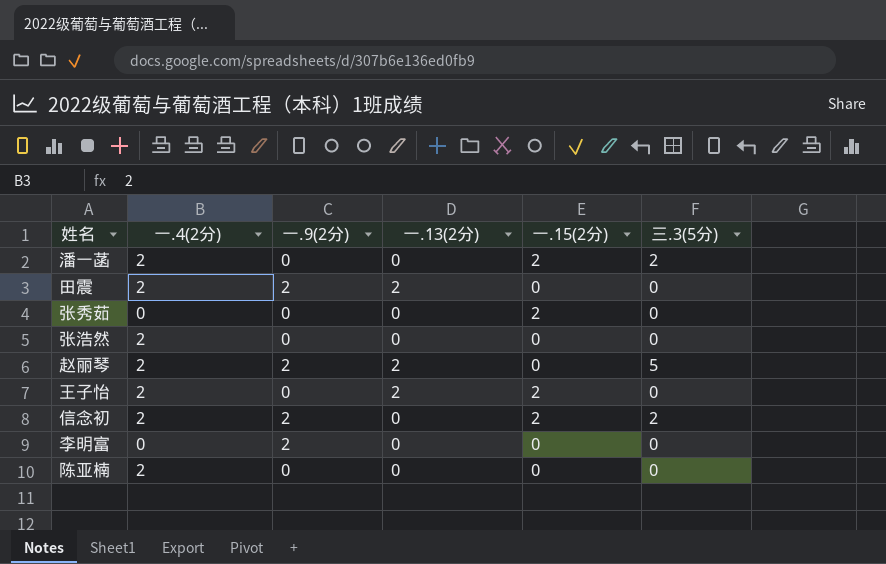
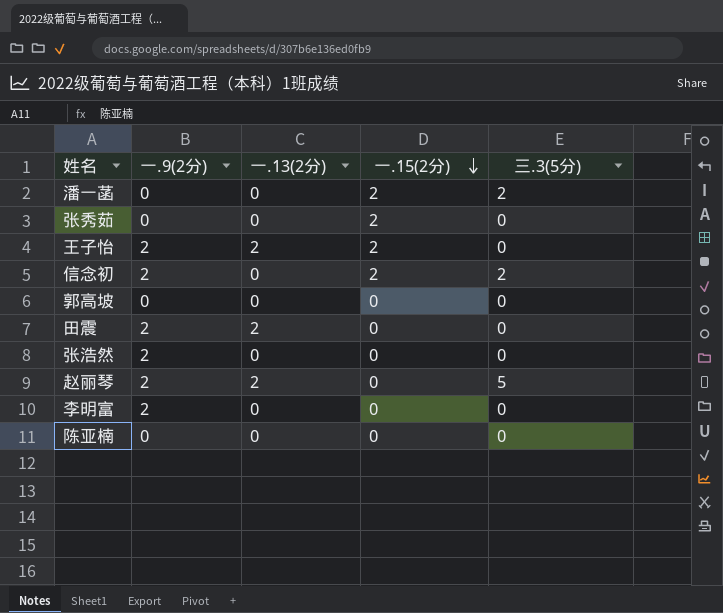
row order: none -> 一.15(2分) descending
column 一.4(2分) | position: 2 -> none
王子怡 | 一.9(2分): 0 -> 2
row 郭高坡: none -> 0 | 0 | 0 | 0
张浩然 | 一.9(2分): 0 -> 2

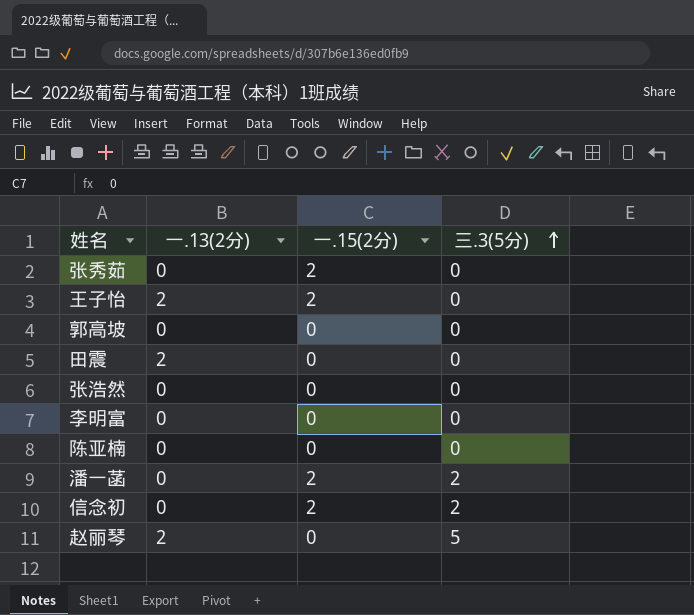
row order: 一.15(2分) descending -> 三.3(5分) ascending
column 一.9(2分) | position: 2 -> none

